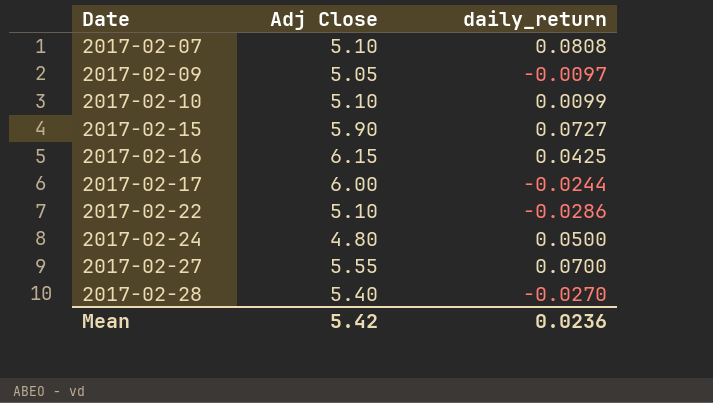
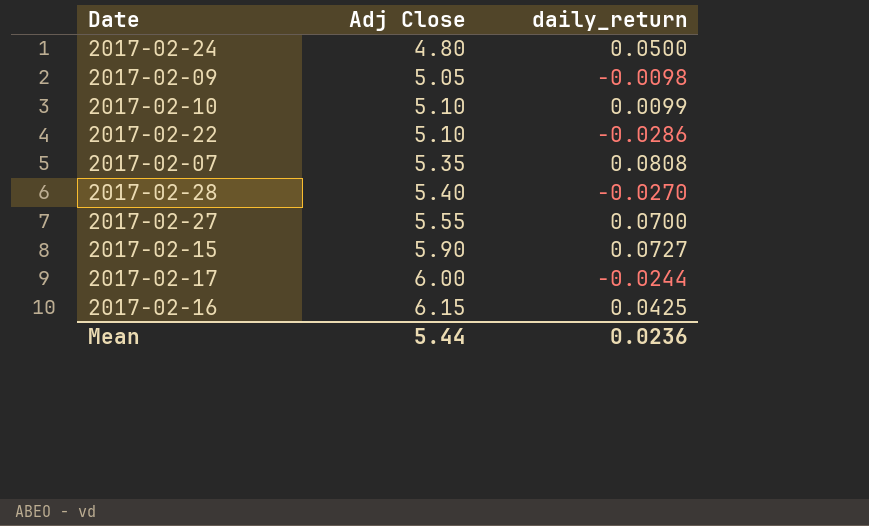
row order: Date ascending -> Adj Close ascending
2017-02-09 | daily_return: -0.0097 -> -0.0098
2017-02-07 | Adj Close: 5.10 -> 5.35
Mean | Adj Close: 5.42 -> 5.44

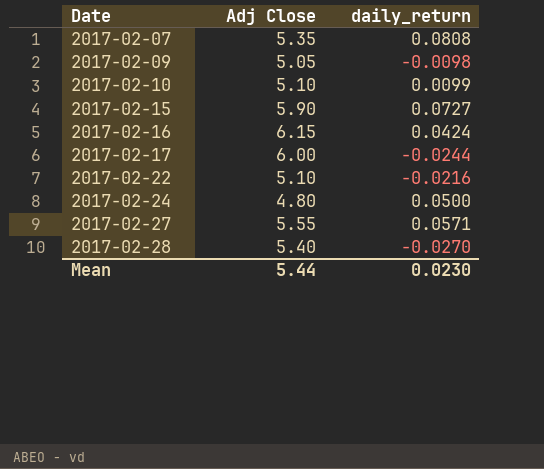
row order: Adj Close ascending -> Date ascending
2017-02-16 | daily_return: 0.0425 -> 0.0424
2017-02-22 | daily_return: -0.0286 -> -0.0216
2017-02-27 | daily_return: 0.0700 -> 0.0571
Mean | daily_return: 0.0236 -> 0.0230

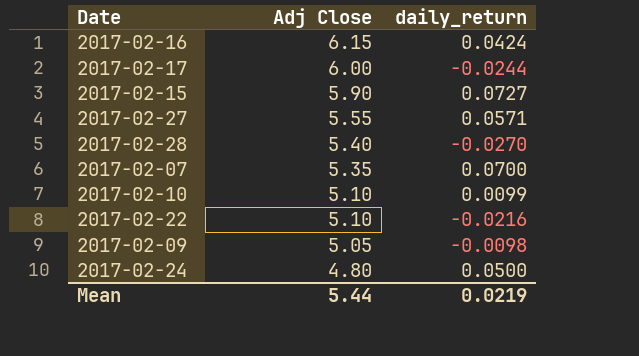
row order: Date ascending -> Adj Close descending
2017-02-07 | daily_return: 0.0808 -> 0.0700
Mean | daily_return: 0.0230 -> 0.0219

